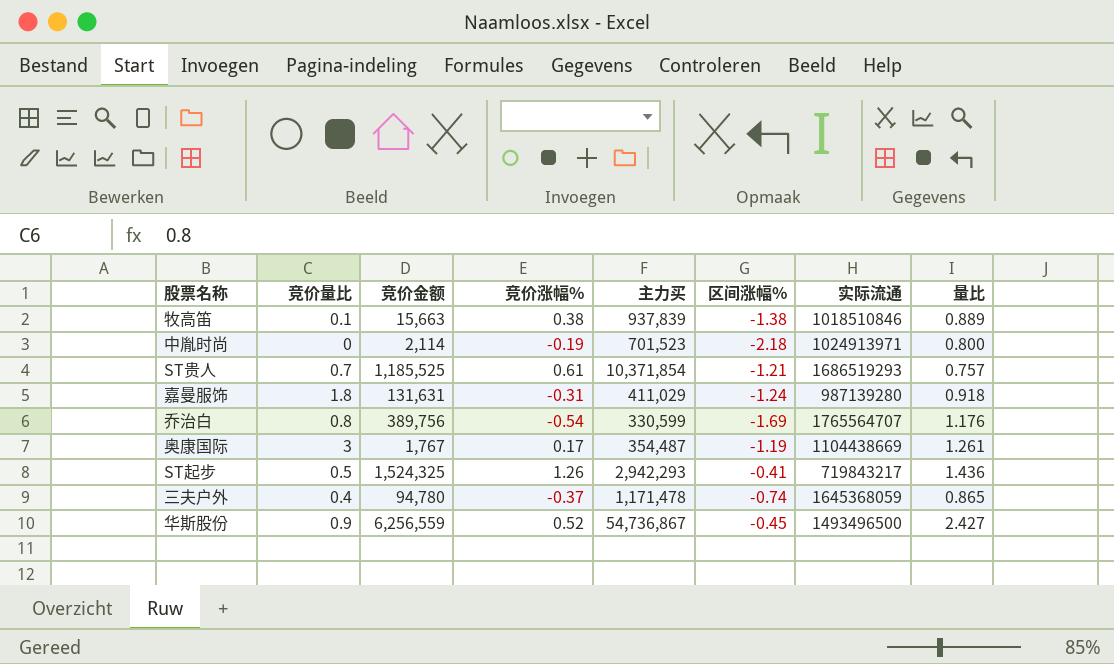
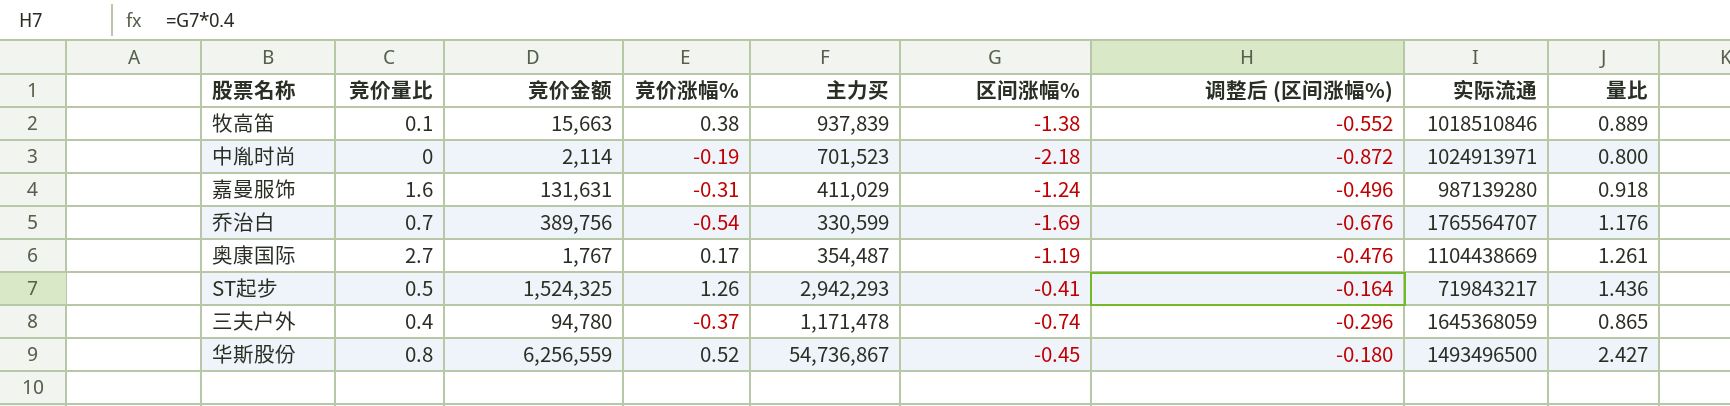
column 调整后 (区间涨幅%) | formula: none -> [区间涨幅%] * 0.4
row ST贵人: 0.7 | 1,185,525 | 0.61 | 10,371,854 | -1.21 | 1686519293 | 0.757 -> none
嘉曼服饰 | 竞价量比: 1.8 -> 1.6
乔治白 | 竞价量比: 0.8 -> 0.7
奥康国际 | 竞价量比: 3 -> 2.7
华斯股份 | 竞价量比: 0.9 -> 0.8

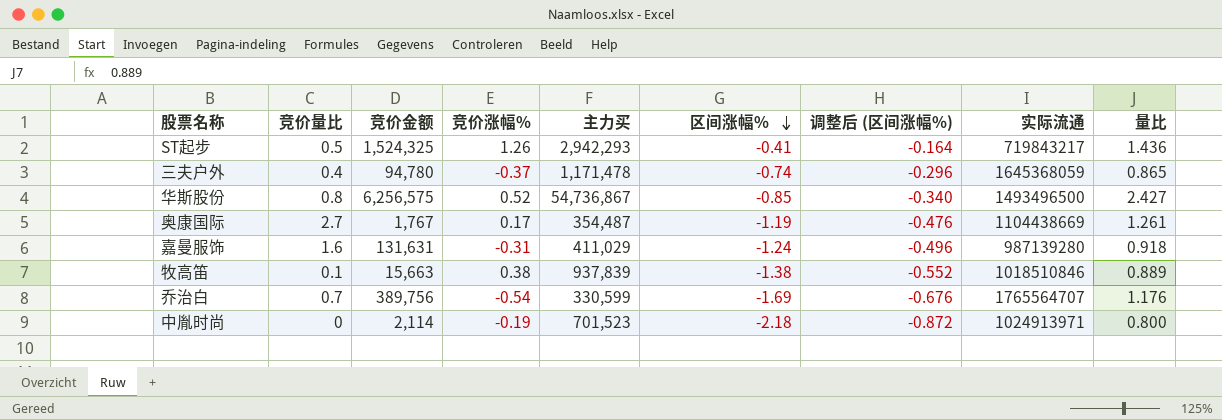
row order: none -> 区间涨幅% descending
华斯股份 | 竞价金额: 6,256,559 -> 6,256,575
华斯股份 | 区间涨幅%: -0.45 -> -0.85
华斯股份 | 调整后 (区间涨幅%): -0.180 -> -0.340

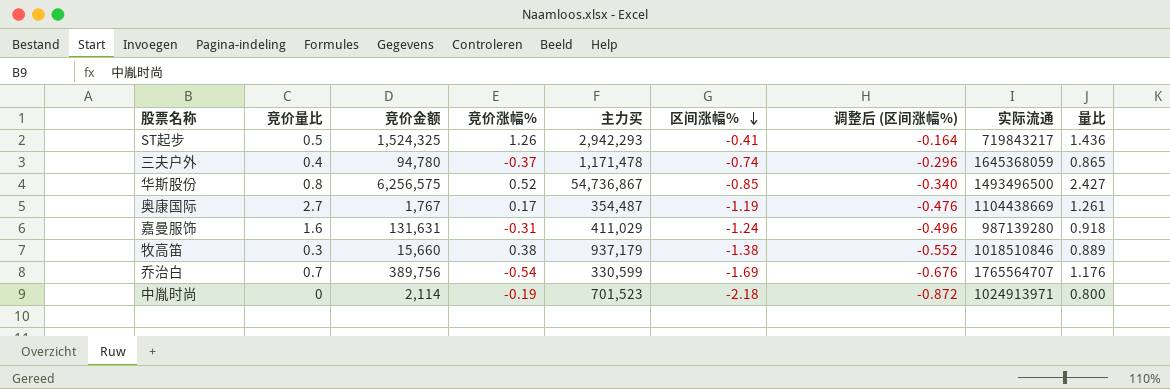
牧高笛 | 竞价量比: 0.1 -> 0.3
牧高笛 | 竞价金额: 15,663 -> 15,660
牧高笛 | 主力买: 937,839 -> 937,179

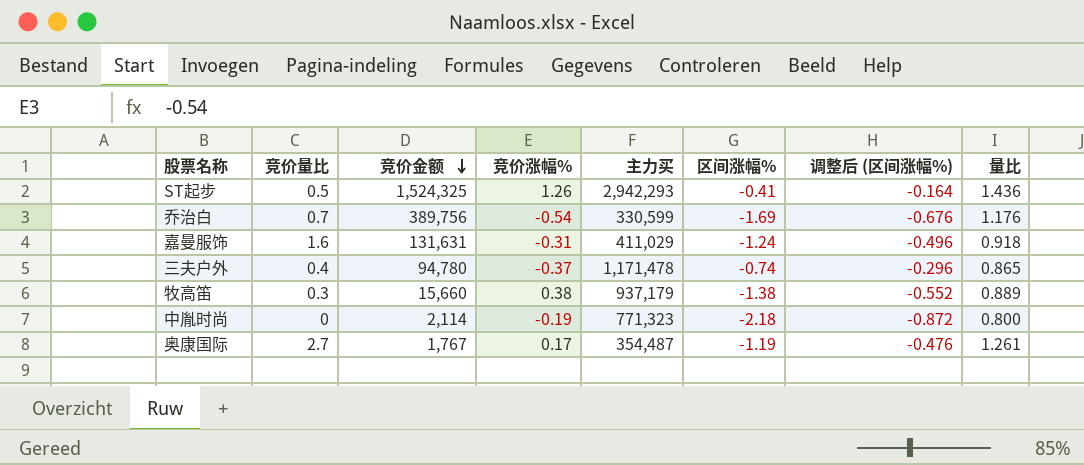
row order: 区间涨幅% descending -> 竞价金额 descending
column 实际流通 | position: 8 -> none
row 华斯股份: 0.8 | 6,256,575 | 0.52 | 54,736,867 | -0.85 | -0.340 | 1493496500 | 2.427 -> none
中胤时尚 | 主力买: 701,523 -> 771,323

